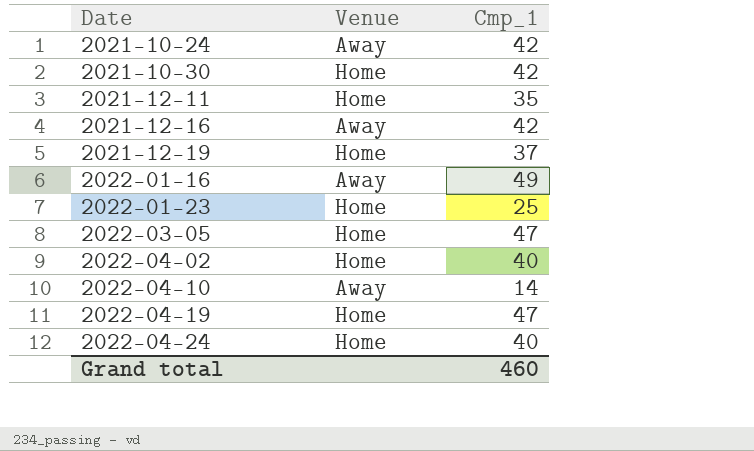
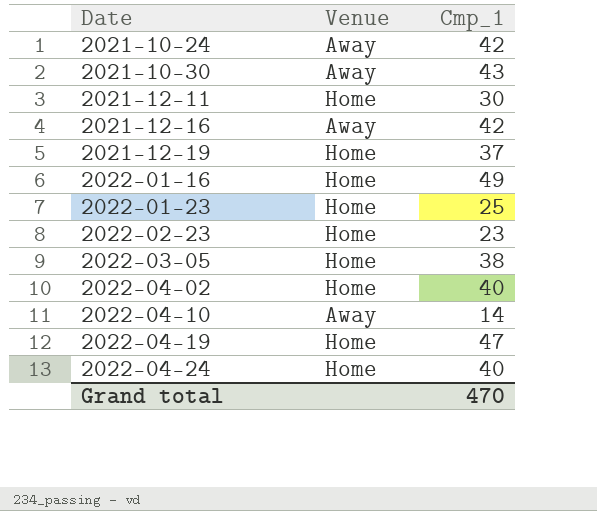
2021-10-30 | Venue: Home -> Away
2021-10-30 | Cmp_1: 42 -> 43
2021-12-11 | Cmp_1: 35 -> 30
2022-01-16 | Venue: Away -> Home
row 2022-02-23: none -> Home | 23
2022-03-05 | Cmp_1: 47 -> 38
Grand total | Cmp_1: 460 -> 470

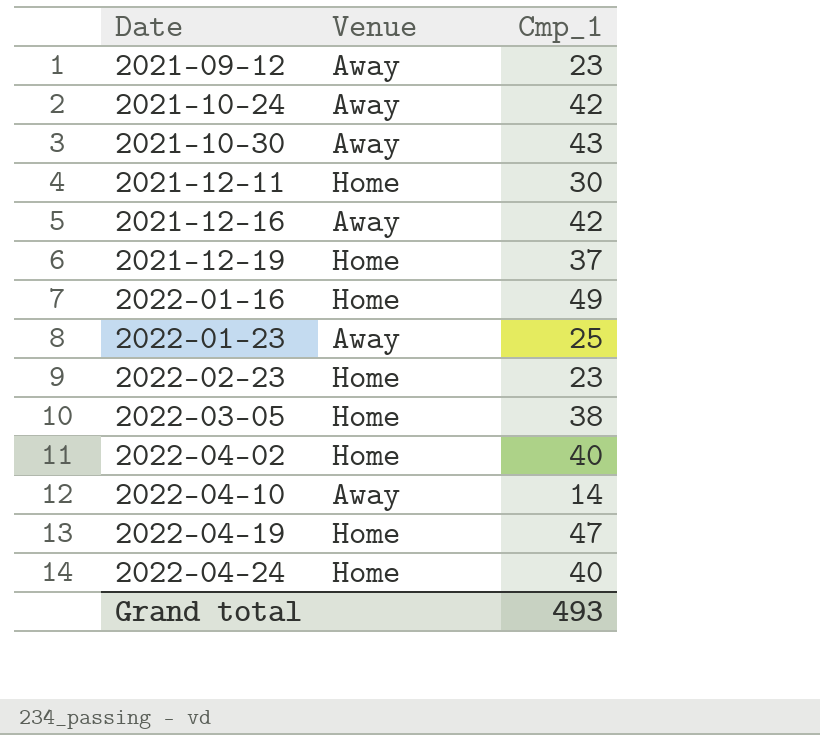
row 2021-09-12: none -> Away | 23
2022-01-23 | Venue: Home -> Away
Grand total | Cmp_1: 470 -> 493

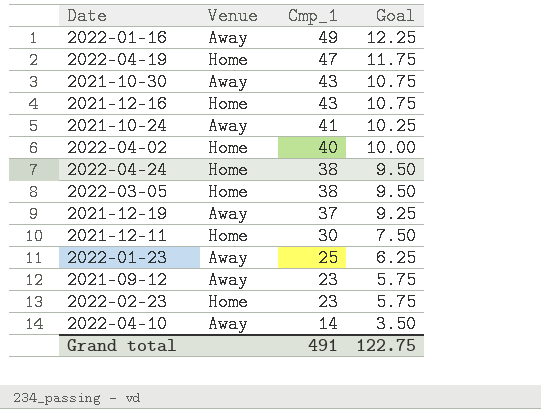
row order: Date ascending -> Cmp_1 descending
column Goal | formula: none -> [Cmp_1] * 0.25
2022-01-16 | Venue: Home -> Away
2021-12-16 | Venue: Away -> Home
2021-12-16 | Cmp_1: 42 -> 43
2021-10-24 | Cmp_1: 42 -> 41
2022-04-24 | Cmp_1: 40 -> 38
2021-12-19 | Venue: Home -> Away
Grand total | Cmp_1: 493 -> 491

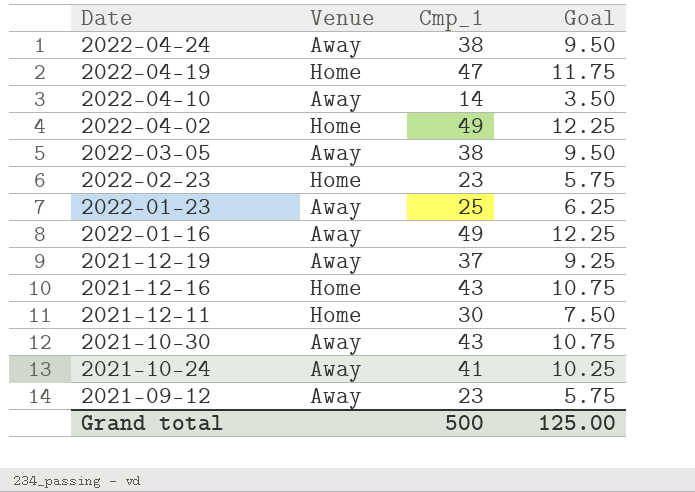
row order: Cmp_1 descending -> Date descending
2022-04-24 | Venue: Home -> Away
2022-04-02 | Cmp_1: 40 -> 49
2022-04-02 | Goal: 10.00 -> 12.25
2022-03-05 | Venue: Home -> Away
Grand total | Cmp_1: 491 -> 500
Grand total | Goal: 122.75 -> 125.00

